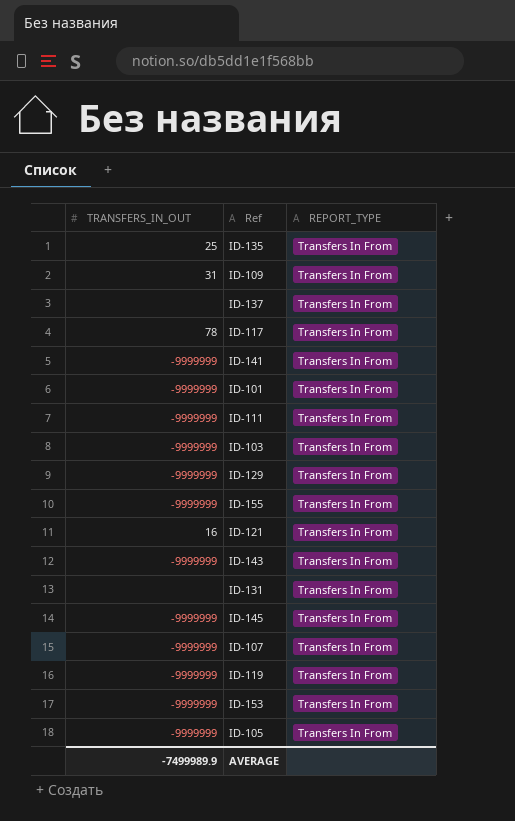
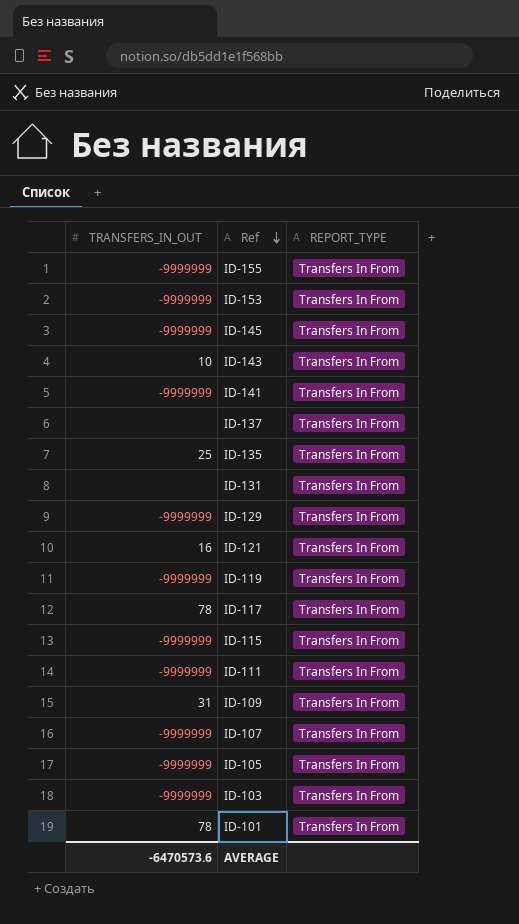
row order: none -> Ref descending
ID-143 | TRANSFERS_IN_OUT: -9999999 -> 10
row ID-115: none -> -9999999 | Transfers In From
ID-101 | TRANSFERS_IN_OUT: -9999999 -> 78
AVERAGE | TRANSFERS_IN_OUT: -7499989.9 -> -6470573.6

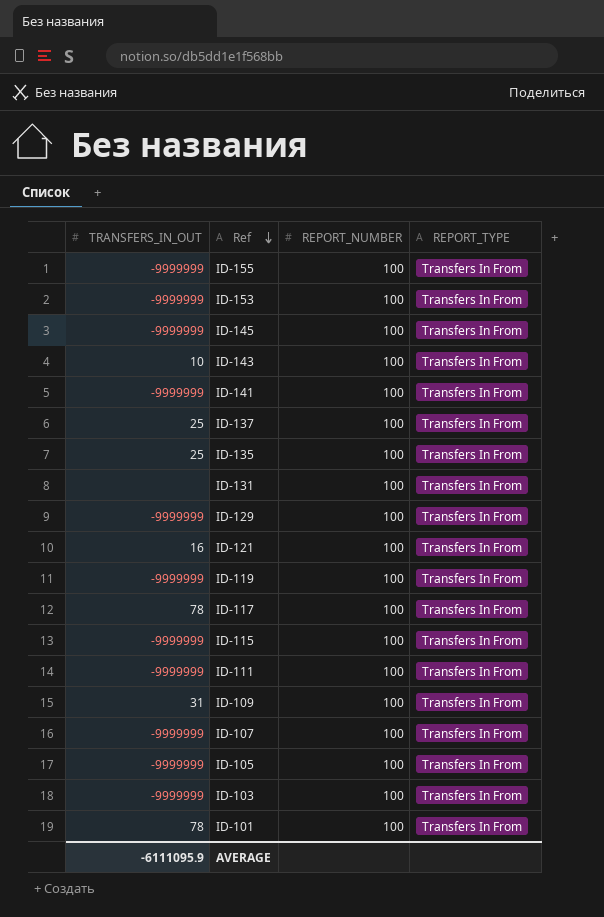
column REPORT_NUMBER | position: none -> 3
ID-137 | TRANSFERS_IN_OUT: none -> 25
AVERAGE | TRANSFERS_IN_OUT: -6470573.6 -> -6111095.9

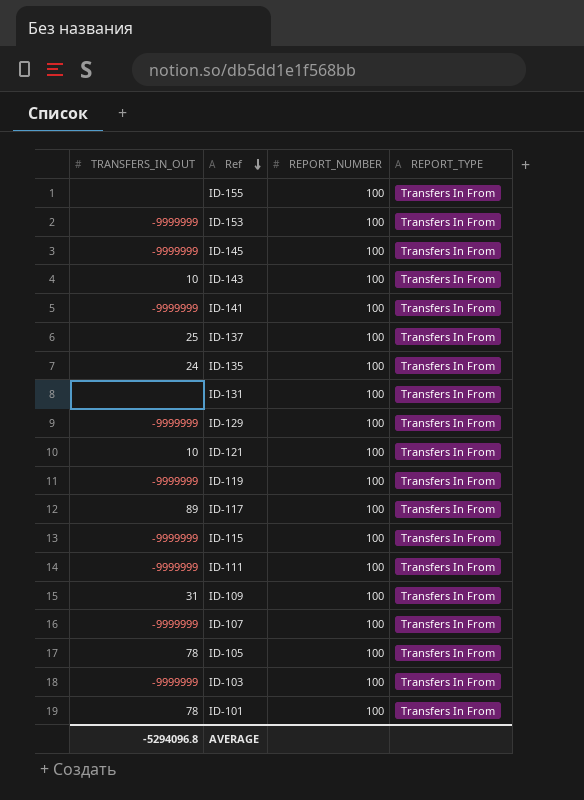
ID-155 | TRANSFERS_IN_OUT: -9999999 -> none
ID-135 | TRANSFERS_IN_OUT: 25 -> 24
ID-121 | TRANSFERS_IN_OUT: 16 -> 10
ID-117 | TRANSFERS_IN_OUT: 78 -> 89
ID-105 | TRANSFERS_IN_OUT: -9999999 -> 78
AVERAGE | TRANSFERS_IN_OUT: -6111095.9 -> -5294096.8

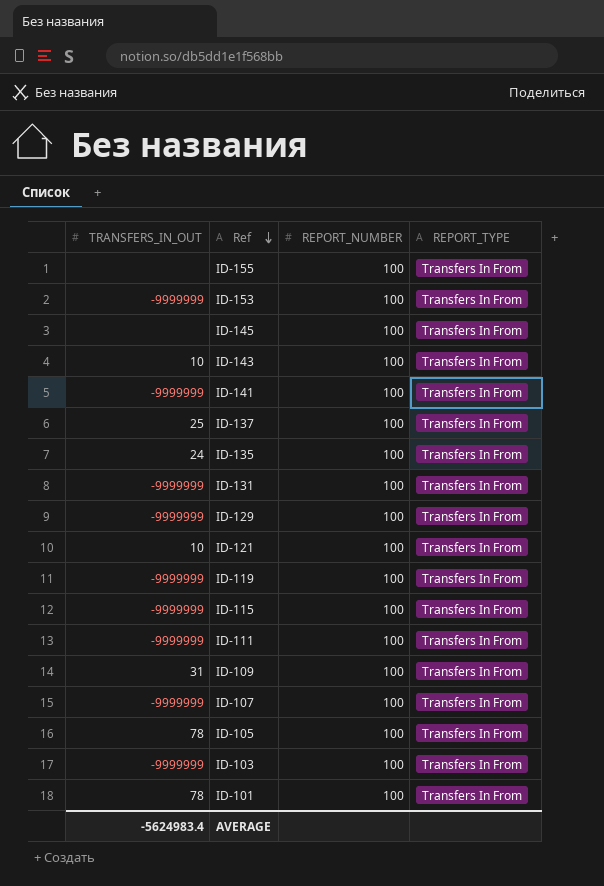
row ID-117: 89 | 100 | Transfers In From -> none
ID-145 | TRANSFERS_IN_OUT: -9999999 -> none
ID-131 | TRANSFERS_IN_OUT: none -> -9999999
AVERAGE | TRANSFERS_IN_OUT: -5294096.8 -> -5624983.4

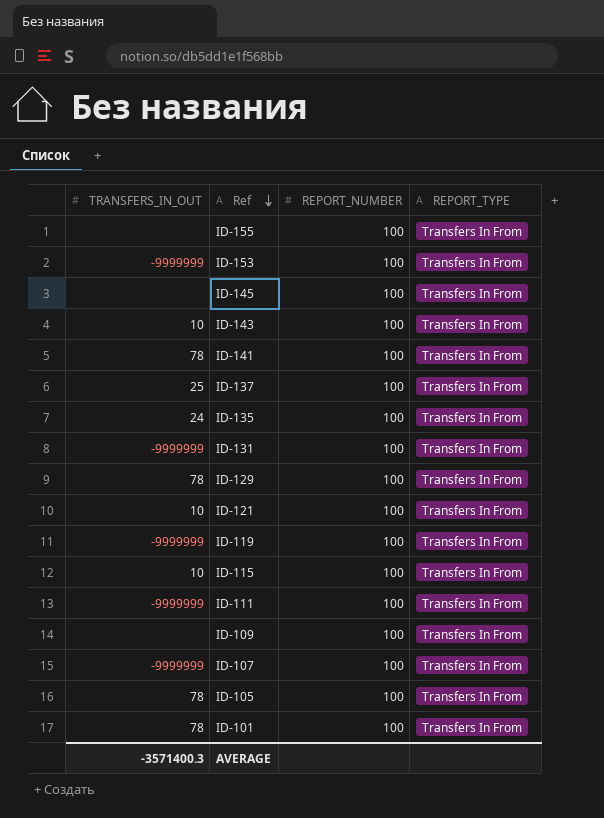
row ID-103: -9999999 | 100 | Transfers In From -> none
ID-141 | TRANSFERS_IN_OUT: -9999999 -> 78
ID-129 | TRANSFERS_IN_OUT: -9999999 -> 78
ID-115 | TRANSFERS_IN_OUT: -9999999 -> 10
ID-109 | TRANSFERS_IN_OUT: 31 -> none
AVERAGE | TRANSFERS_IN_OUT: -5624983.4 -> -3571400.3

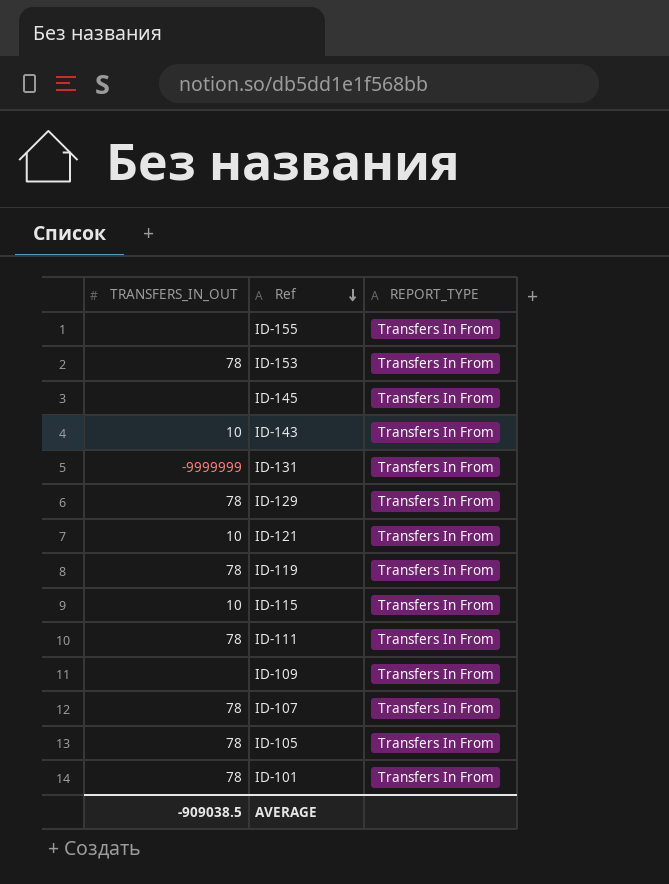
column REPORT_NUMBER | position: 3 -> none
row ID-141: 78 | 100 | Transfers In From -> none
row ID-137: 25 | 100 | Transfers In From -> none
row ID-135: 24 | 100 | Transfers In From -> none
ID-153 | TRANSFERS_IN_OUT: -9999999 -> 78
ID-119 | TRANSFERS_IN_OUT: -9999999 -> 78
ID-111 | TRANSFERS_IN_OUT: -9999999 -> 78
ID-107 | TRANSFERS_IN_OUT: -9999999 -> 78
AVERAGE | TRANSFERS_IN_OUT: -3571400.3 -> -909038.5

